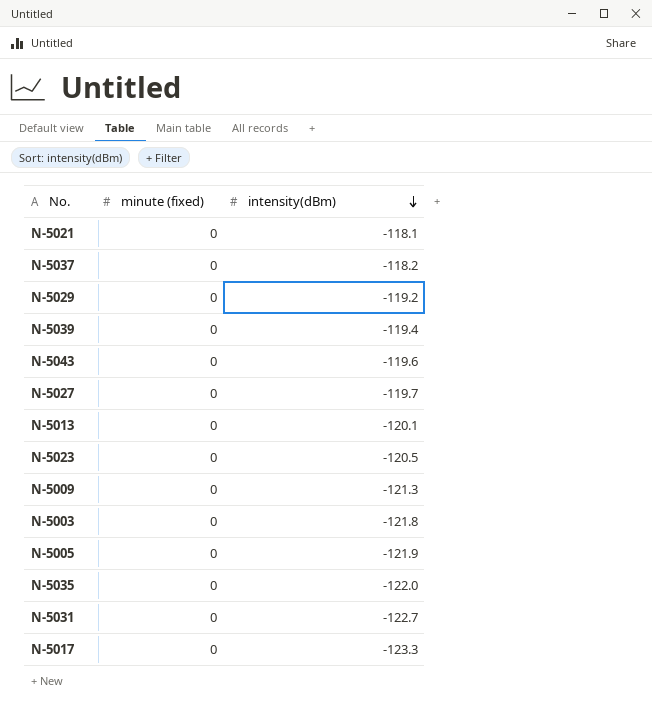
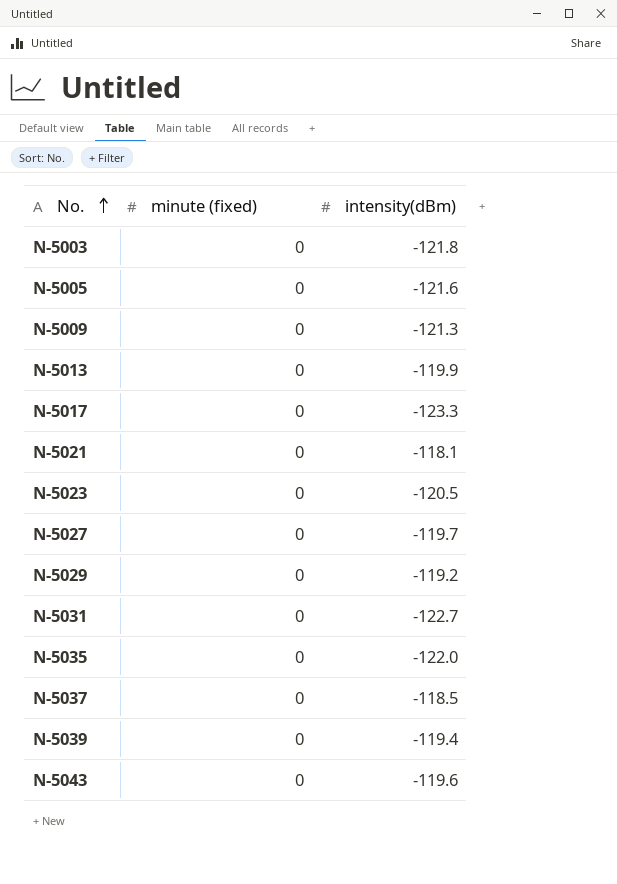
row order: intensity(dBm) descending -> No. ascending
N-5005 | intensity(dBm): -121.9 -> -121.6
N-5013 | intensity(dBm): -120.1 -> -119.9
N-5037 | intensity(dBm): -118.2 -> -118.5

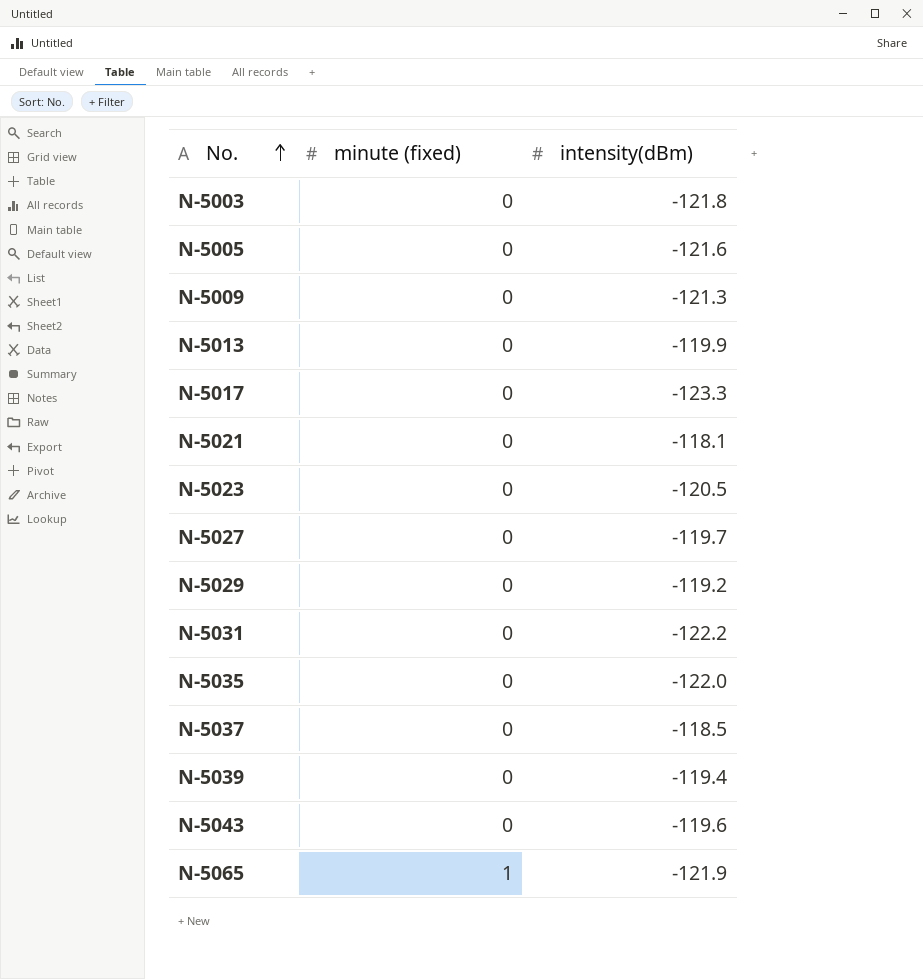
N-5031 | intensity(dBm): -122.7 -> -122.2
row N-5065: none -> 1 | -121.9

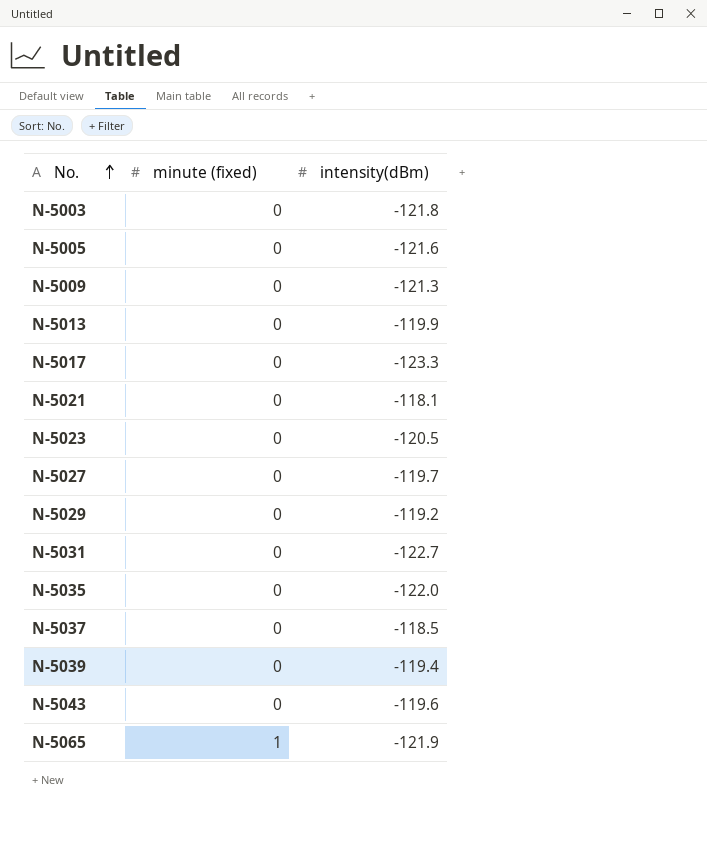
N-5031 | intensity(dBm): -122.2 -> -122.7

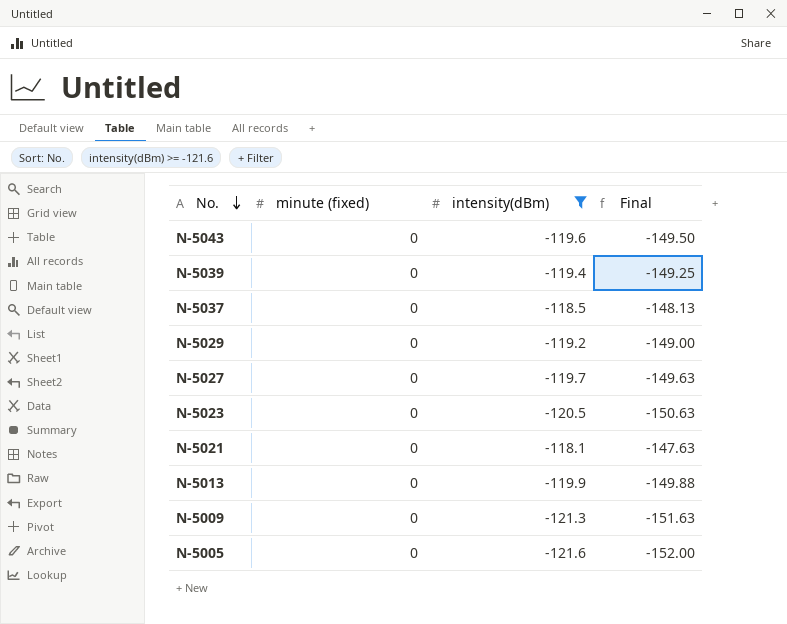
filter: none -> intensity(dBm) >= -121.6
row order: No. ascending -> No. descending
column Final | formula: none -> [intensity(dBm)] * 1.25

